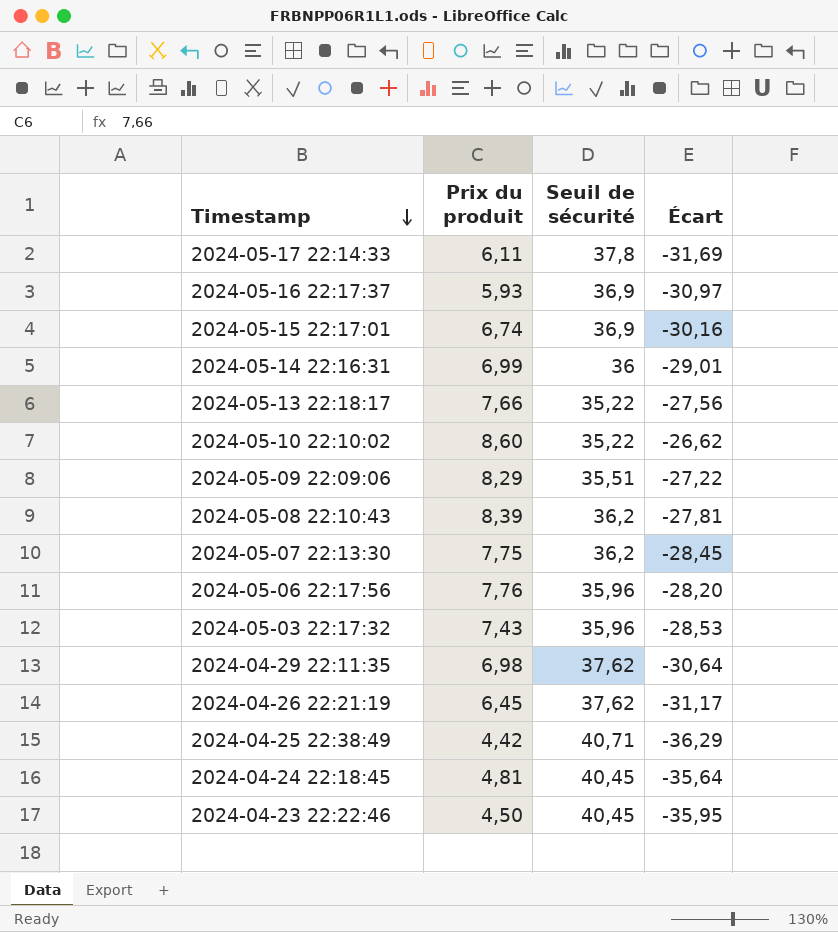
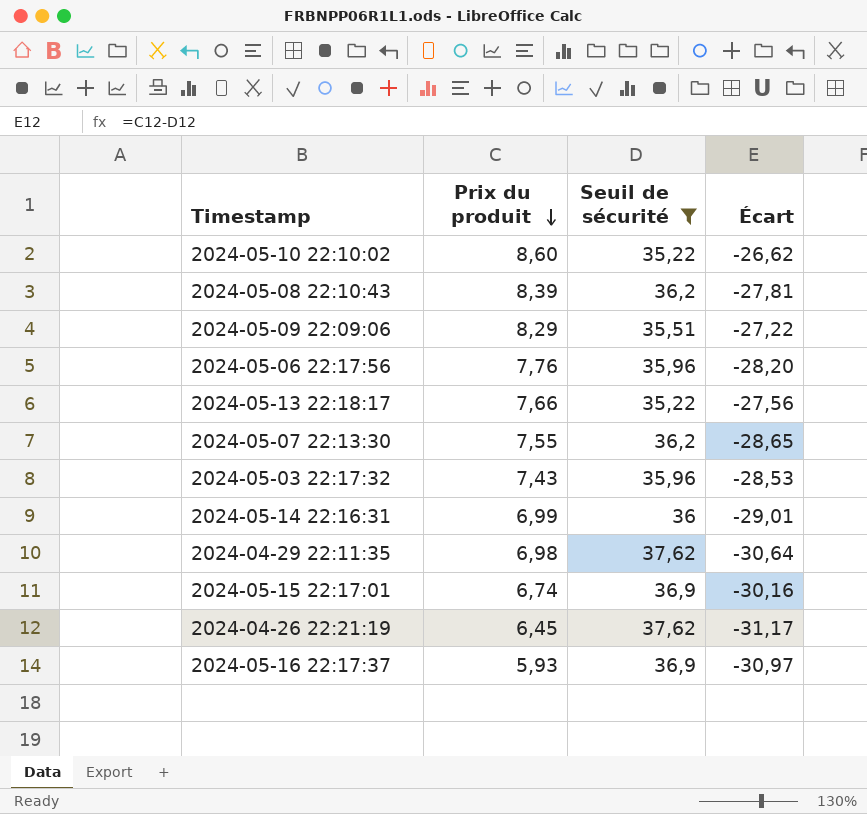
filter: none -> Seuil de sécurité <= 37,62
row order: Timestamp descending -> Prix du produit descending
2024-05-07 22:13:30 | Prix du produit: 7,75 -> 7,55
2024-05-07 22:13:30 | Écart: -28,45 -> -28,65

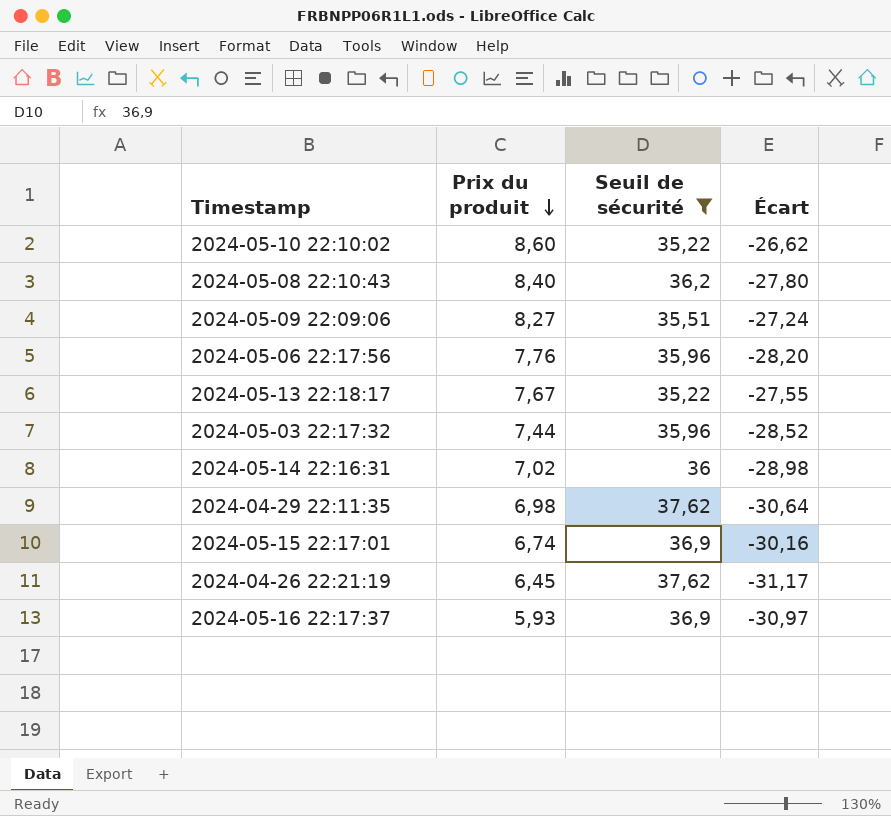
row 2024-05-07 22:13:30: 7,55 | 36,2 | -28,65 -> none
2024-05-08 22:10:43 | Prix du produit: 8,39 -> 8,40
2024-05-08 22:10:43 | Écart: -27,81 -> -27,80
2024-05-09 22:09:06 | Prix du produit: 8,29 -> 8,27
2024-05-09 22:09:06 | Écart: -27,22 -> -27,24
2024-05-13 22:18:17 | Prix du produit: 7,66 -> 7,67
2024-05-13 22:18:17 | Écart: -27,56 -> -27,55
2024-05-03 22:17:32 | Prix du produit: 7,43 -> 7,44
2024-05-03 22:17:32 | Écart: -28,53 -> -28,52
2024-05-14 22:16:31 | Prix du produit: 6,99 -> 7,02
2024-05-14 22:16:31 | Écart: -29,01 -> -28,98

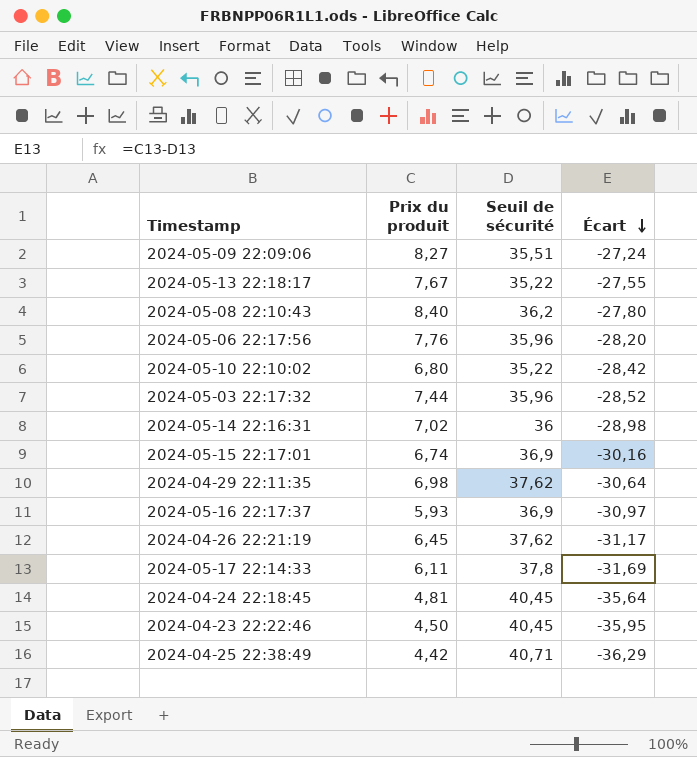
filter: Seuil de sécurité <= 37,62 -> none
row order: Prix du produit descending -> Écart descending
2024-05-10 22:10:02 | Prix du produit: 8,60 -> 6,80
2024-05-10 22:10:02 | Écart: -26,62 -> -28,42

